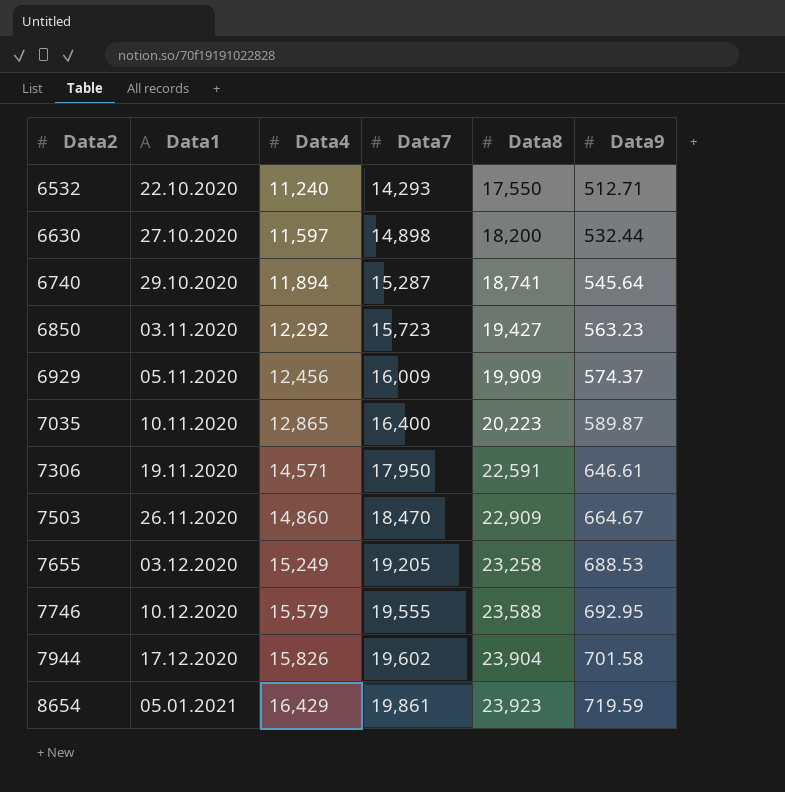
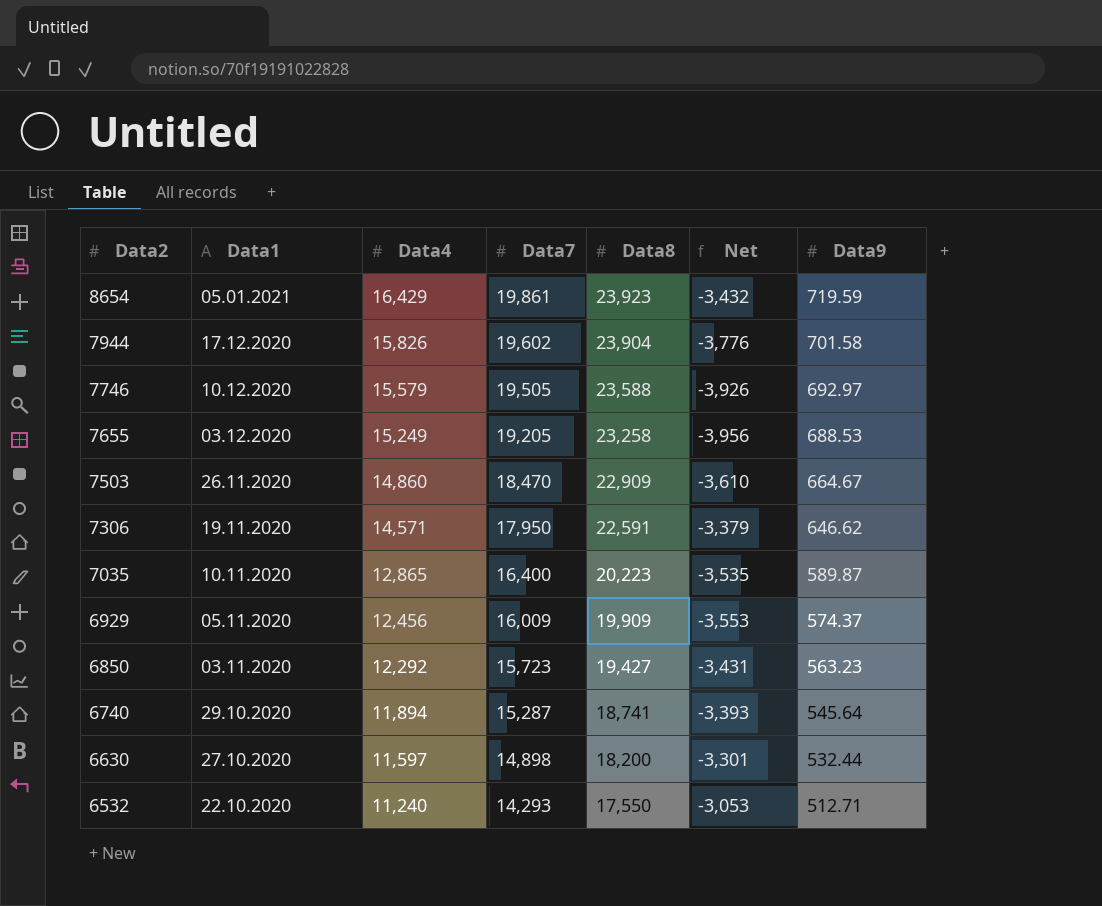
row order: Data2 ascending -> Data2 descending
column Net | formula: none -> [Data4] - [Data7]
7746 | Data7: 19,555 -> 19,505
7746 | Data9: 692.95 -> 692.97
7306 | Data9: 646.61 -> 646.62

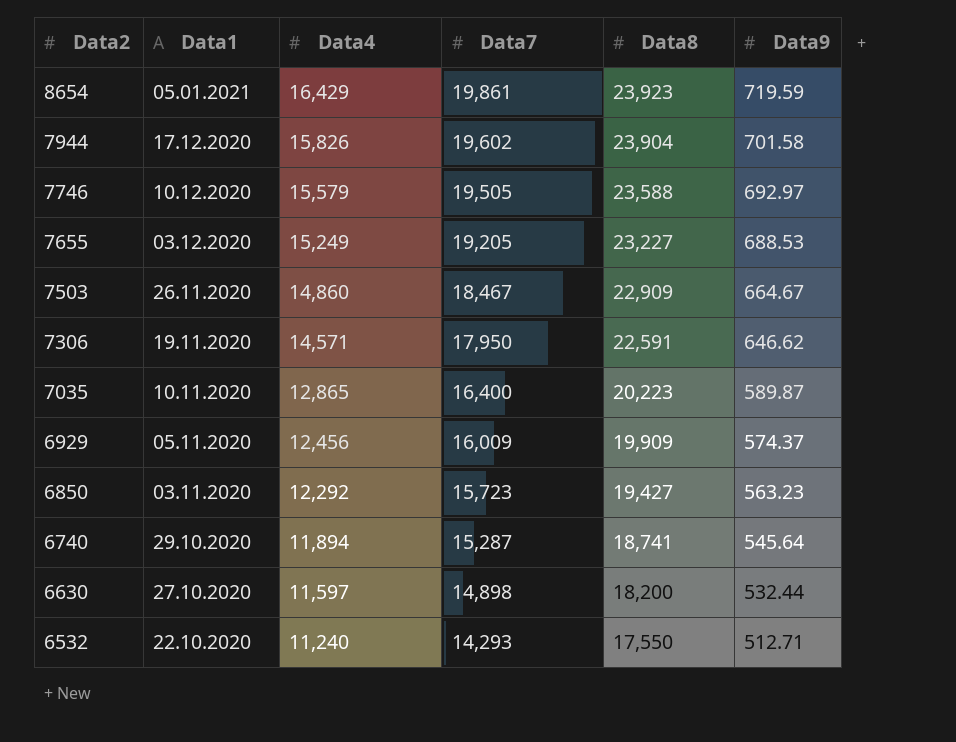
column Net | formula: [Data4] - [Data7] -> none
7655 | Data8: 23,258 -> 23,227
7503 | Data7: 18,470 -> 18,467

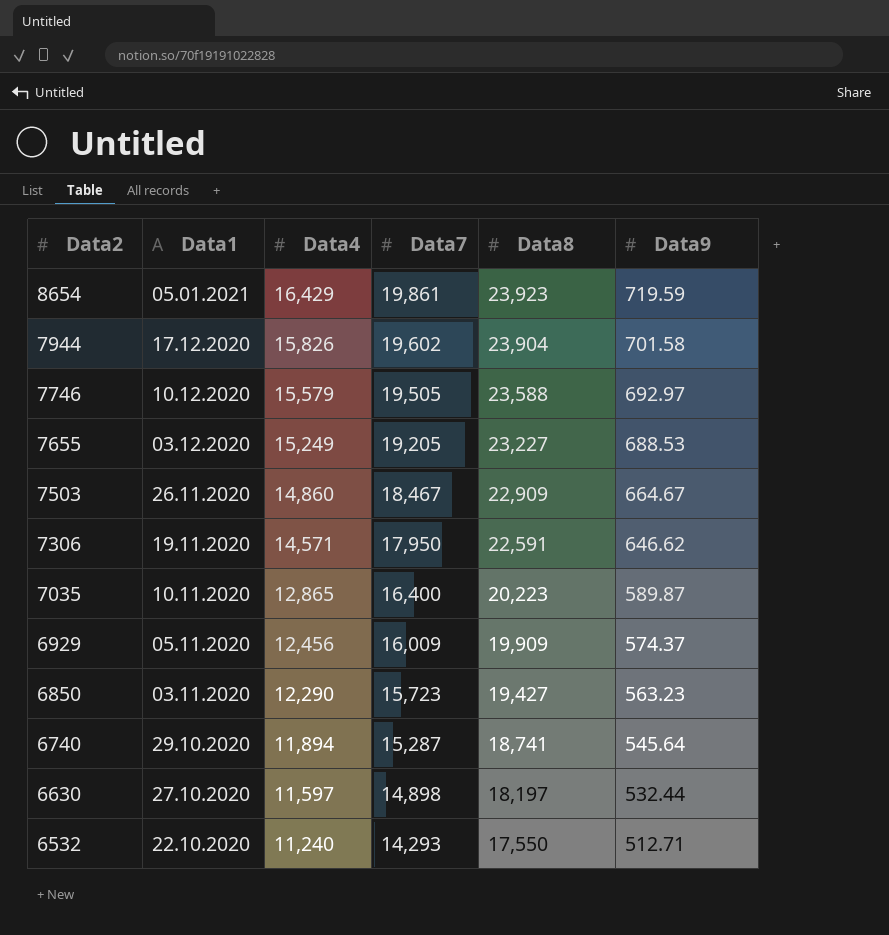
6850 | Data4: 12,292 -> 12,290
6630 | Data8: 18,200 -> 18,197

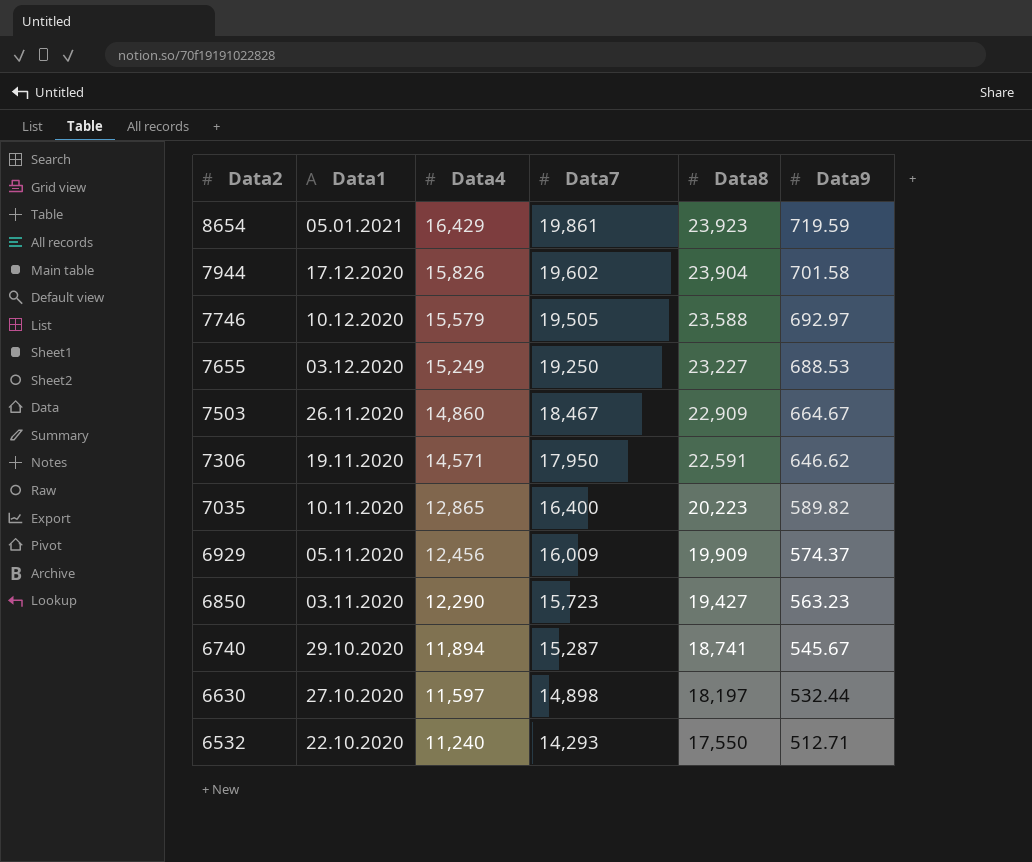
7655 | Data7: 19,205 -> 19,250
7035 | Data9: 589.87 -> 589.82
6740 | Data9: 545.64 -> 545.67

